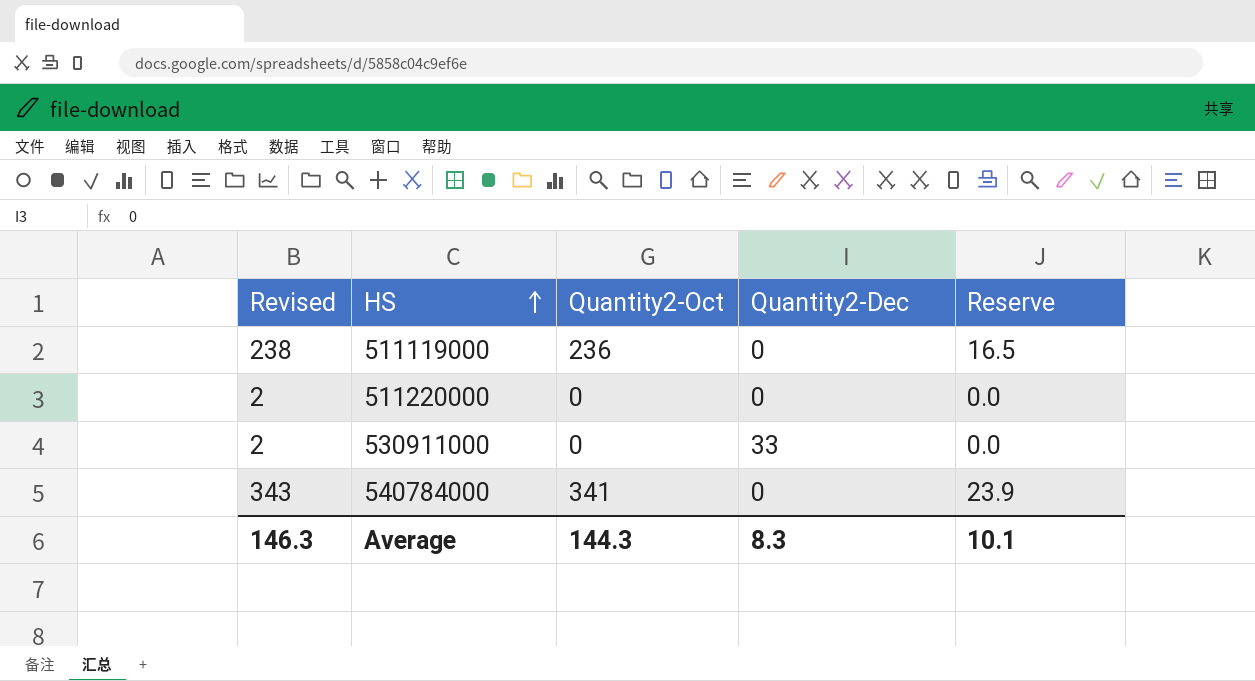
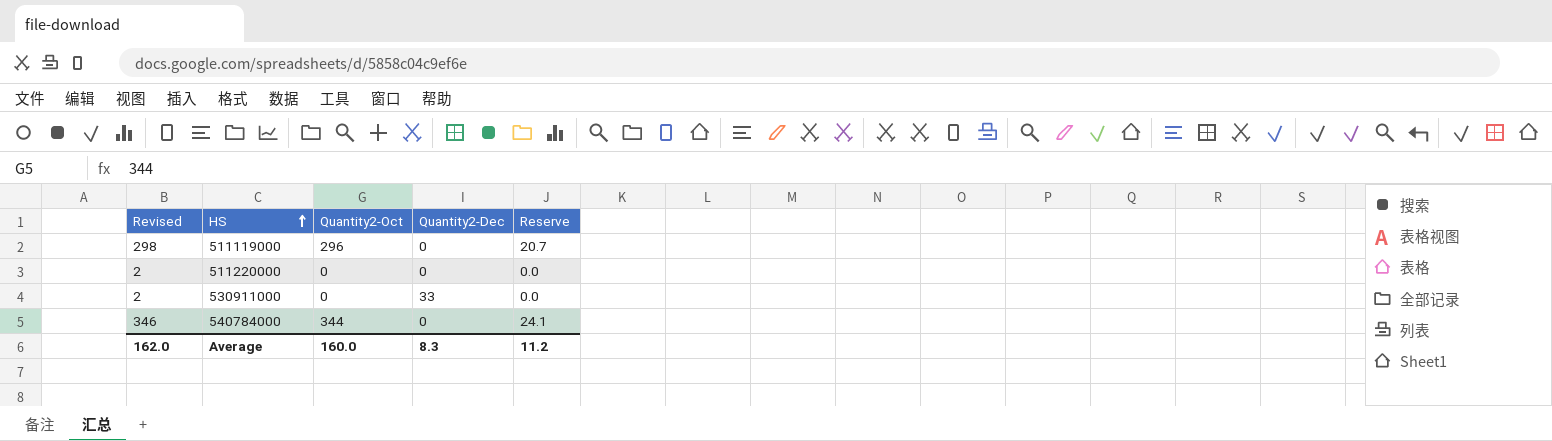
511119000 | Revised: 238 -> 298
511119000 | Quantity2-Oct: 236 -> 296
511119000 | Reserve: 16.5 -> 20.7
540784000 | Revised: 343 -> 346
540784000 | Quantity2-Oct: 341 -> 344
540784000 | Reserve: 23.9 -> 24.1
Average | Revised: 146.3 -> 162.0
Average | Quantity2-Oct: 144.3 -> 160.0
Average | Reserve: 10.1 -> 11.2

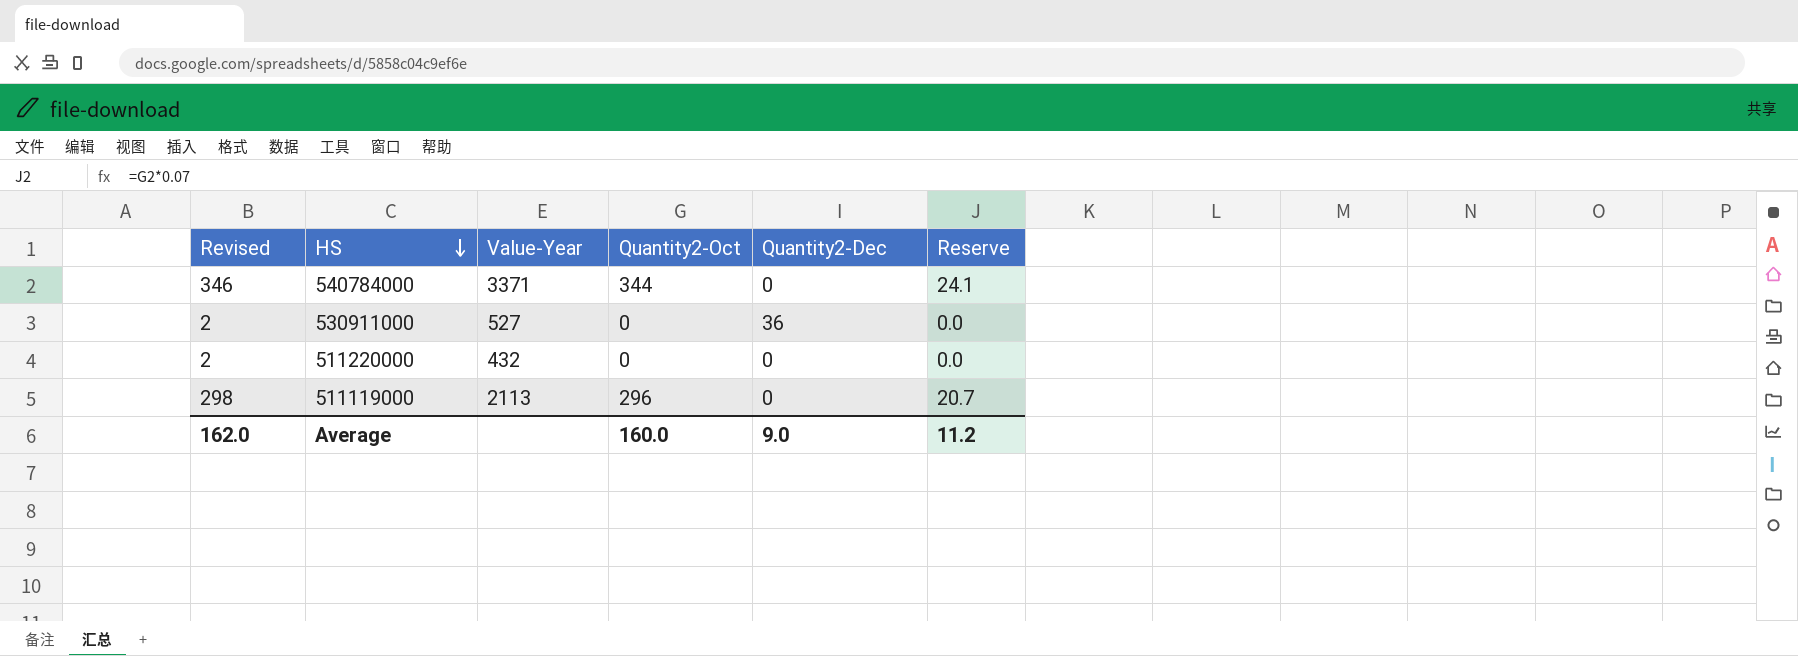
row order: HS ascending -> HS descending
column Value-Year | position: none -> 3
530911000 | Quantity2-Dec: 33 -> 36
Average | Quantity2-Dec: 8.3 -> 9.0

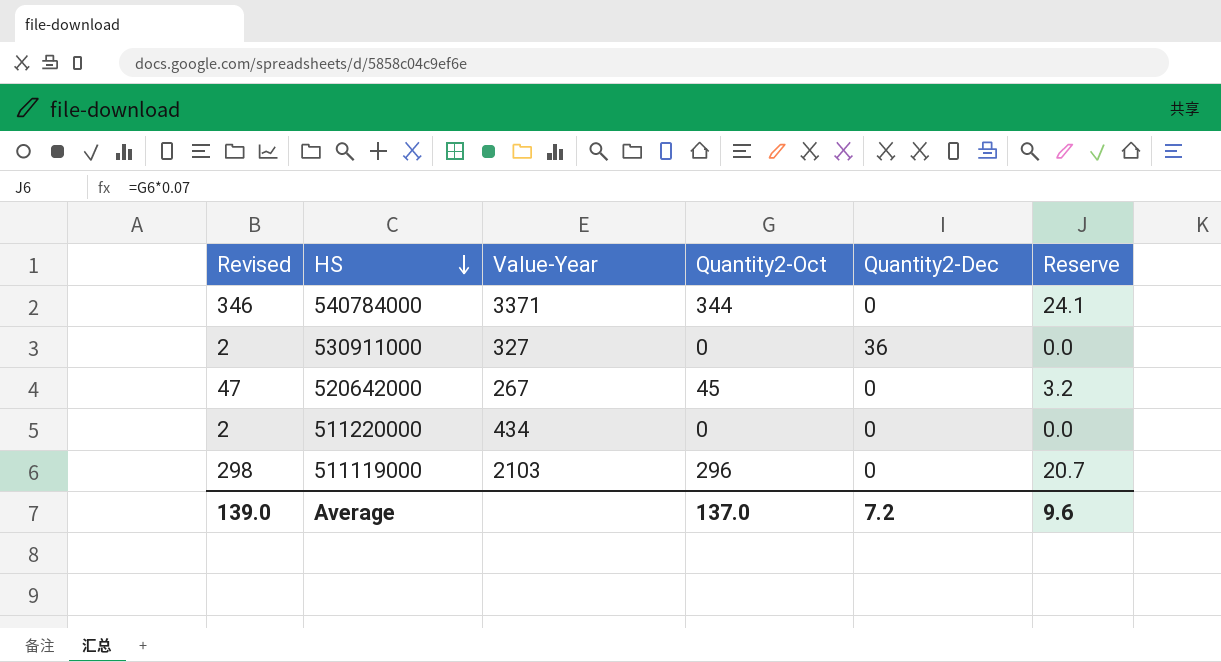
530911000 | Value-Year: 527 -> 327
row 520642000: none -> 47 | 267 | 45 | 0 | 3.2
511220000 | Value-Year: 432 -> 434
511119000 | Value-Year: 2113 -> 2103
Average | Revised: 162.0 -> 139.0
Average | Quantity2-Oct: 160.0 -> 137.0
Average | Quantity2-Dec: 9.0 -> 7.2
Average | Reserve: 11.2 -> 9.6

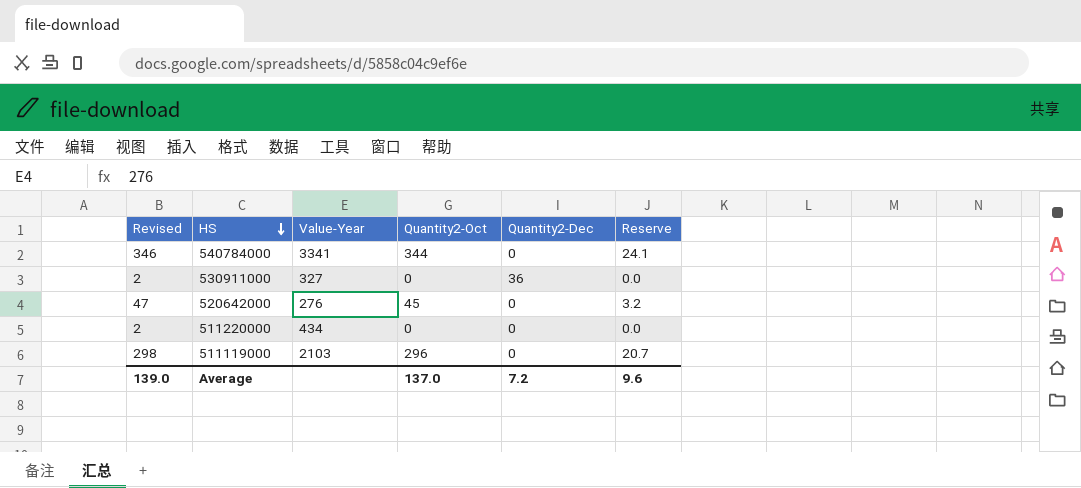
540784000 | Value-Year: 3371 -> 3341
520642000 | Value-Year: 267 -> 276

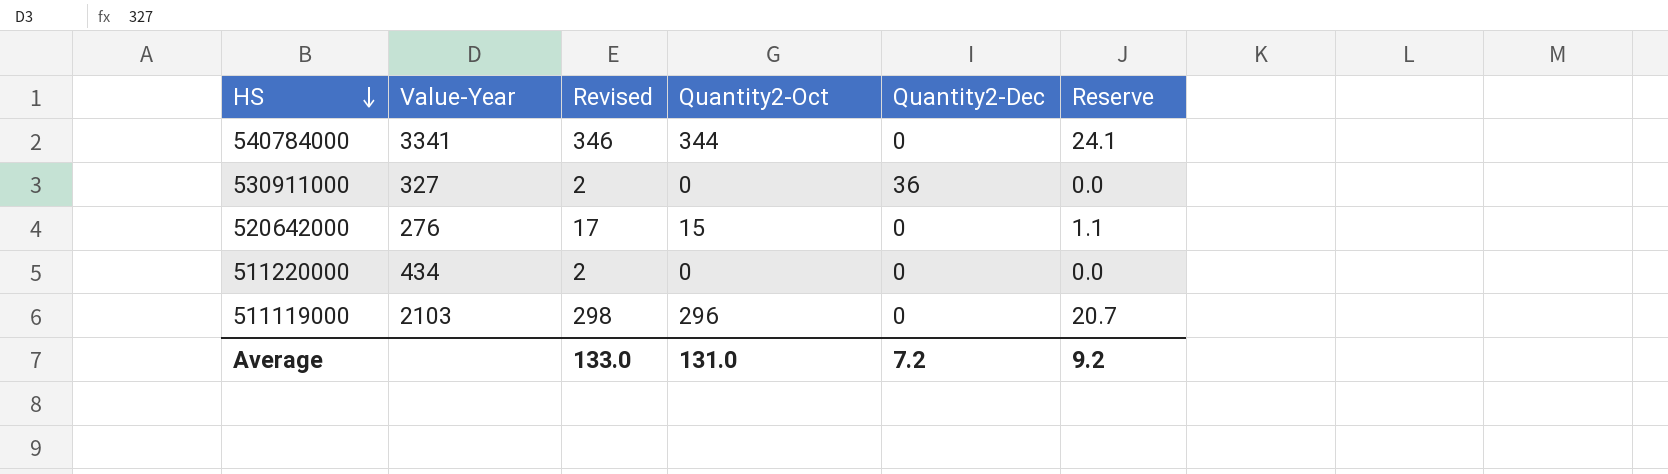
column Revised | position: 1 -> 3
520642000 | Revised: 47 -> 17
520642000 | Quantity2-Oct: 45 -> 15
520642000 | Reserve: 3.2 -> 1.1
Average | Revised: 139.0 -> 133.0
Average | Quantity2-Oct: 137.0 -> 131.0
Average | Reserve: 9.6 -> 9.2

